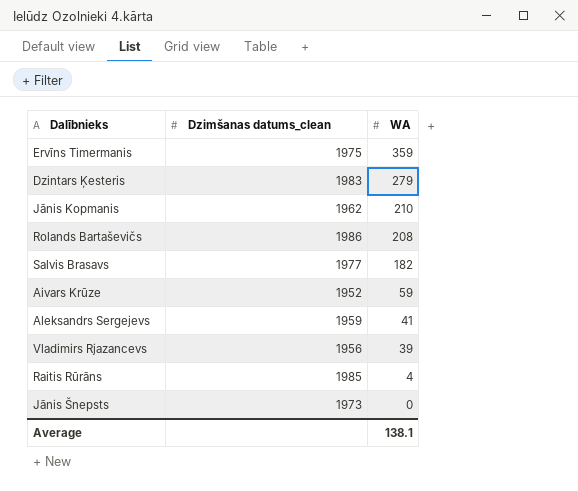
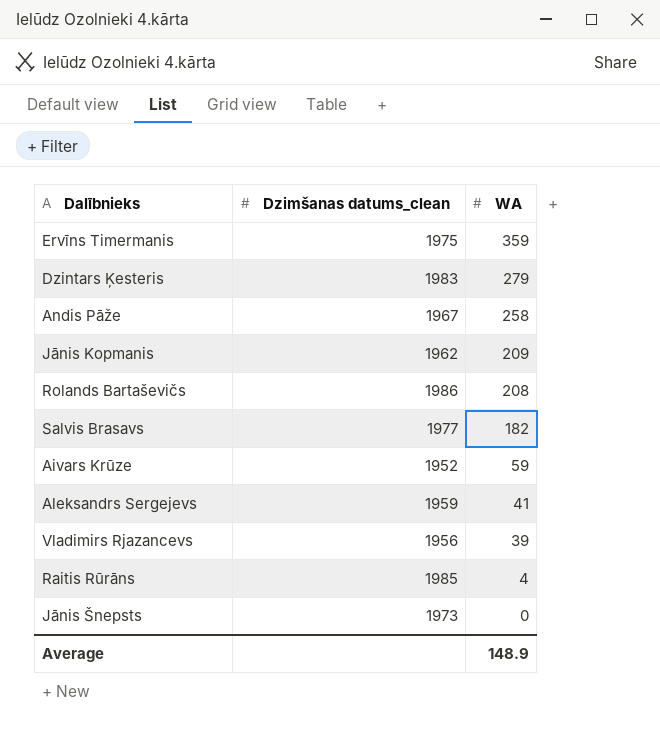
row Andis Pāže: none -> 1967 | 258
Jānis Kopmanis | WA: 210 -> 209
Average | WA: 138.1 -> 148.9

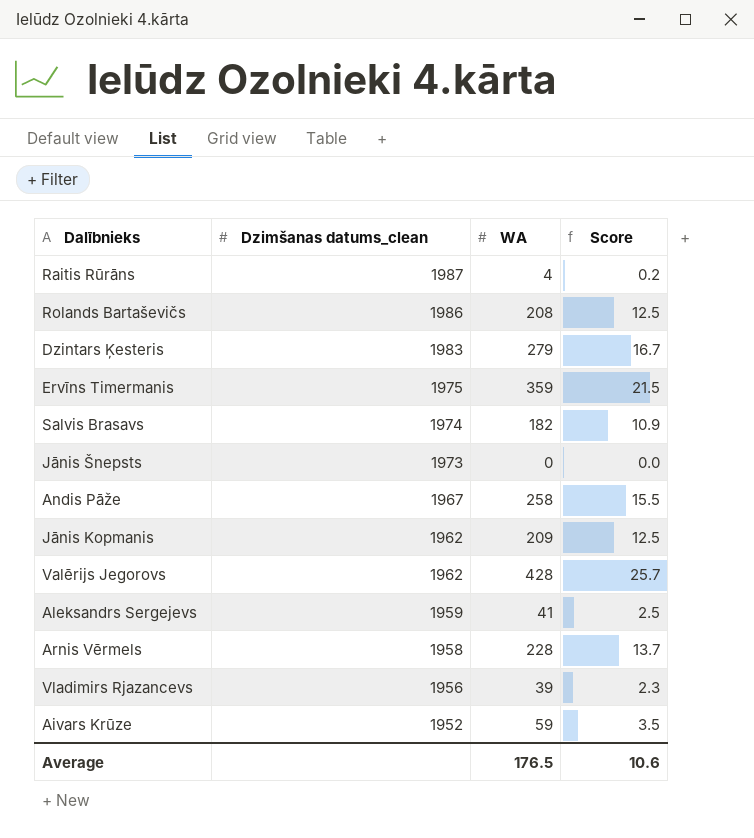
row order: WA descending -> Dzimšanas datums_clean descending
column Score | formula: none -> [WA] * 0.06
Raitis Rūrāns | Dzimšanas datums_clean: 1985 -> 1987
Salvis Brasavs | Dzimšanas datums_clean: 1977 -> 1974
row Valērijs Jegorovs: none -> 1962 | 428 | 25.7
row Arnis Vērmels: none -> 1958 | 228 | 13.7
Average | WA: 148.9 -> 176.5

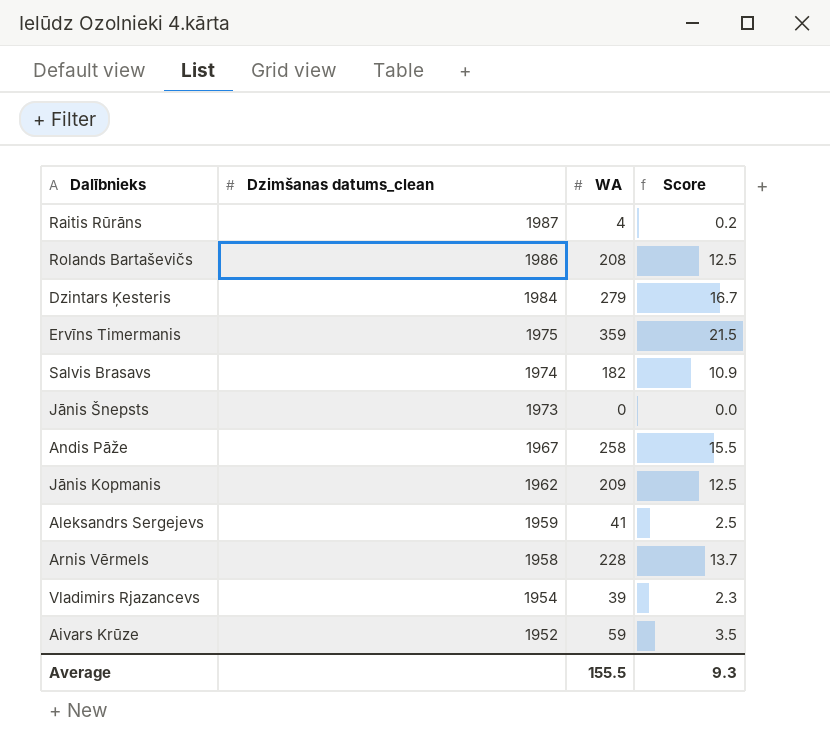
row Valērijs Jegorovs: 1962 | 428 | 25.7 -> none
Dzintars Ķesteris | Dzimšanas datums_clean: 1983 -> 1984
Vladimirs Rjazancevs | Dzimšanas datums_clean: 1956 -> 1954
Average | WA: 176.5 -> 155.5
Average | Score: 10.6 -> 9.3

